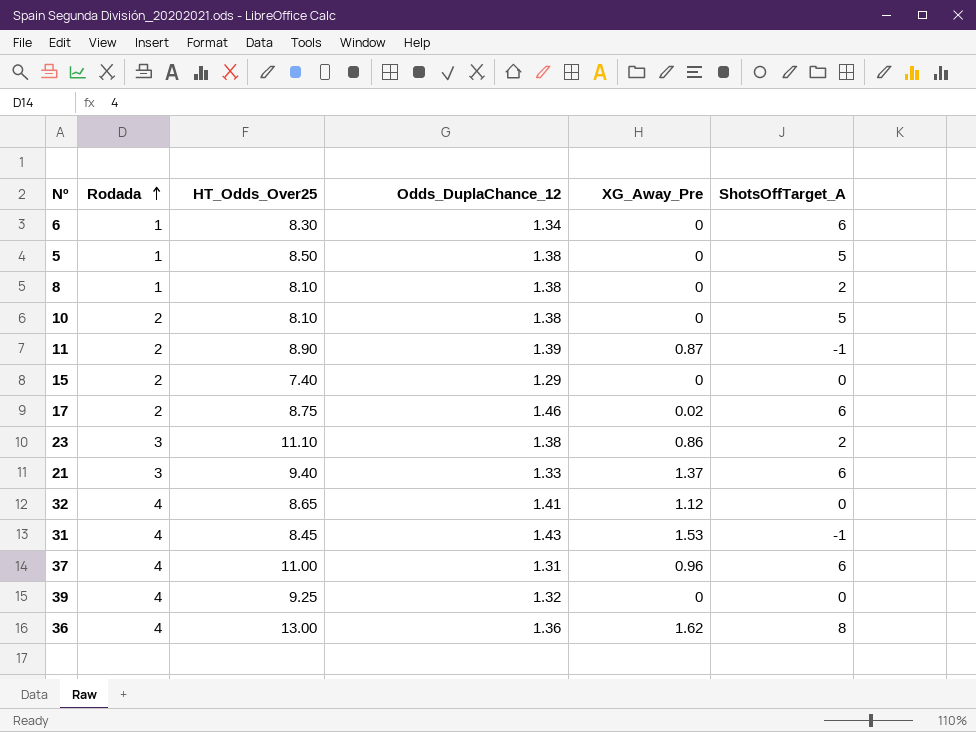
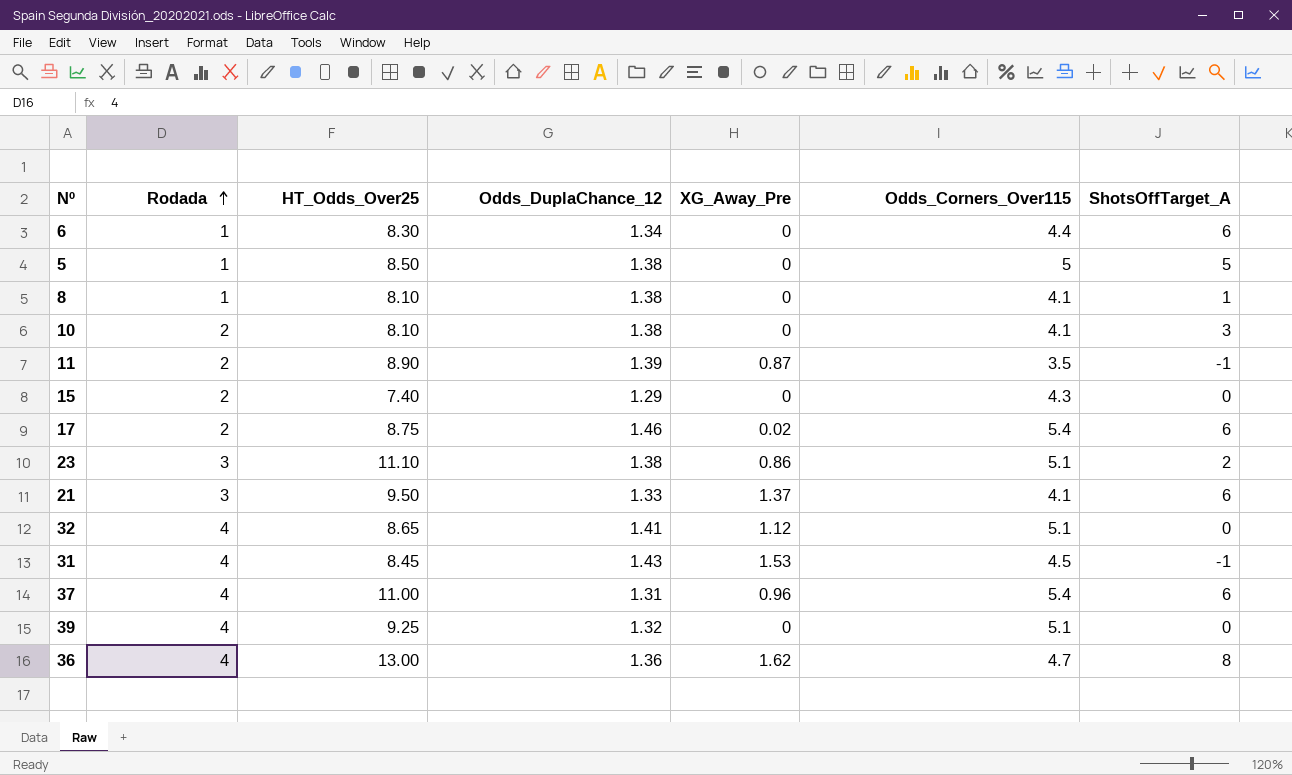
column Odds_Corners_Over115 | position: none -> 6
8 | ShotsOffTarget_A: 2 -> 1
10 | ShotsOffTarget_A: 5 -> 3
21 | HT_Odds_Over25: 9.40 -> 9.50

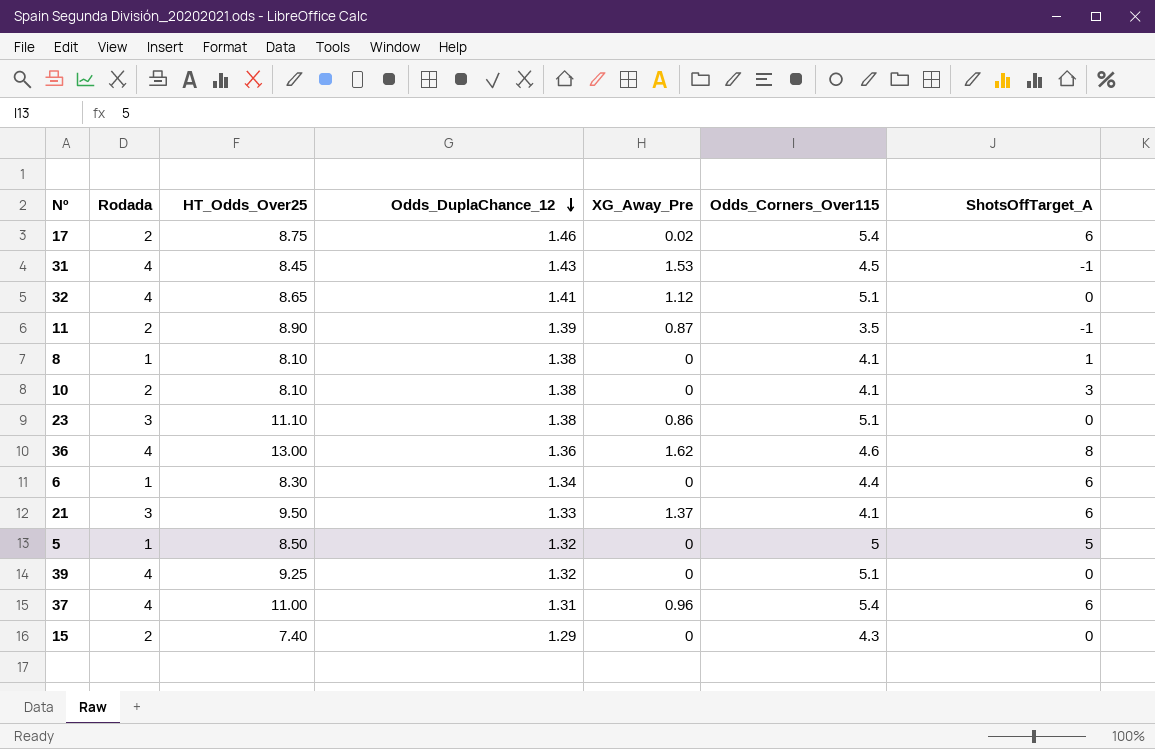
row order: Rodada ascending -> Odds_DuplaChance_12 descending
23 | ShotsOffTarget_A: 2 -> 0
36 | Odds_Corners_Over115: 4.7 -> 4.6
5 | Odds_DuplaChance_12: 1.38 -> 1.32

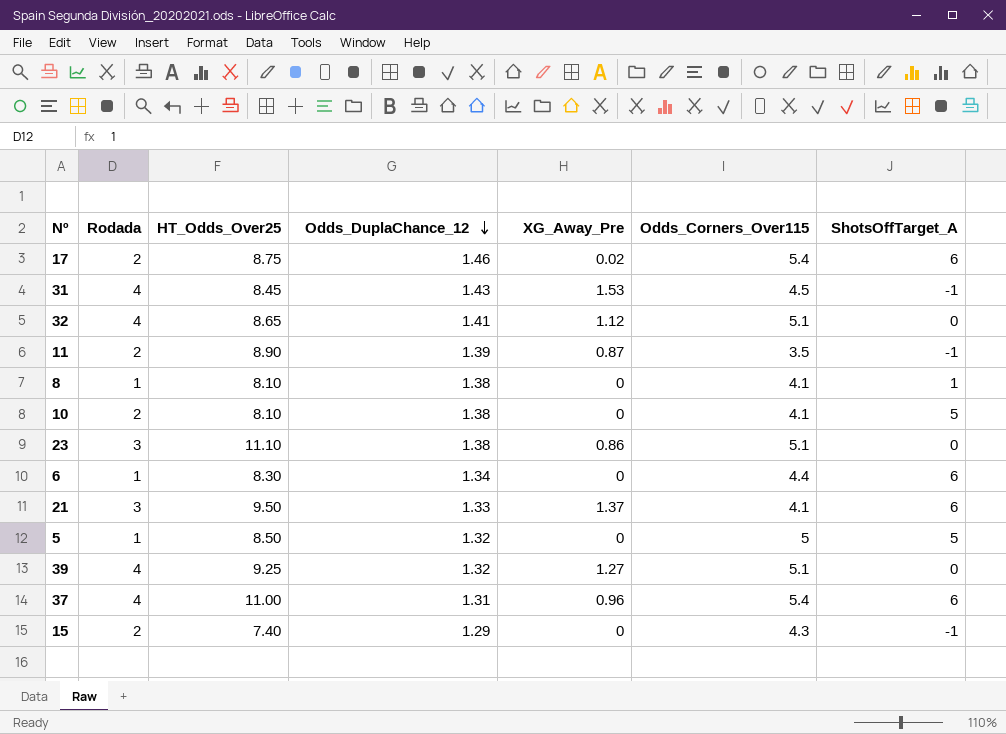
row 36: 4 | 13.00 | 1.36 | 1.62 | 4.6 | 8 -> none
10 | ShotsOffTarget_A: 3 -> 5
39 | XG_Away_Pre: 0 -> 1.27
15 | ShotsOffTarget_A: 0 -> -1

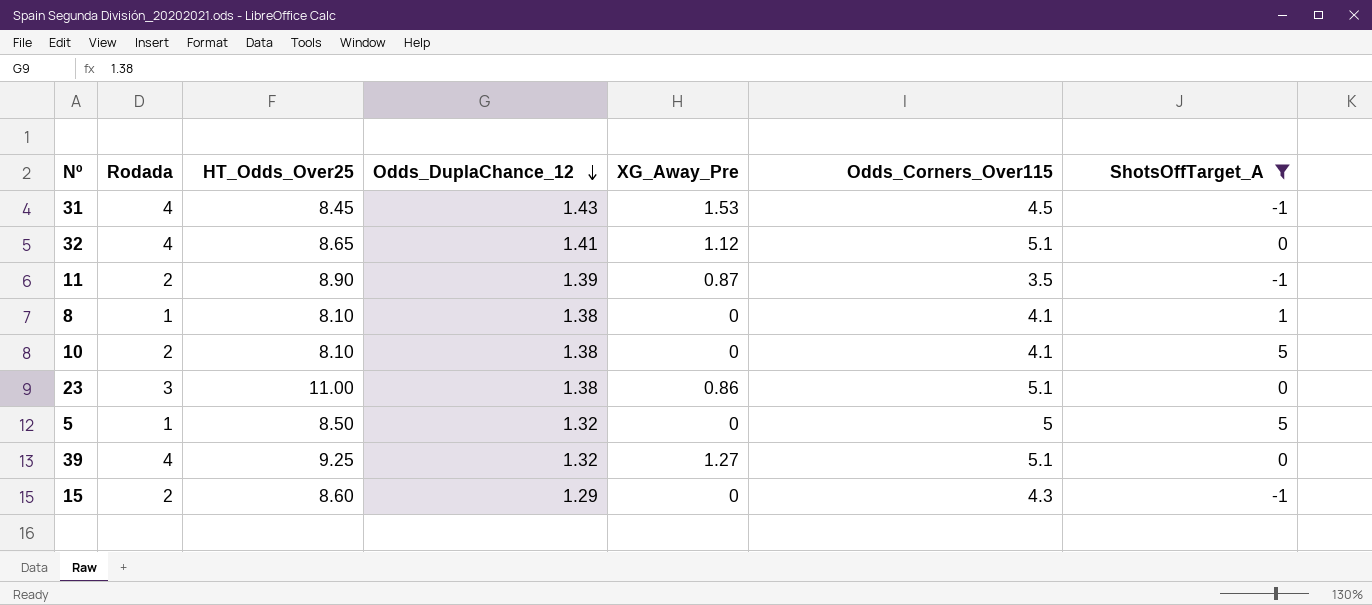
filter: none -> ShotsOffTarget_A != 6
23 | HT_Odds_Over25: 11.10 -> 11.00
15 | HT_Odds_Over25: 7.40 -> 8.60

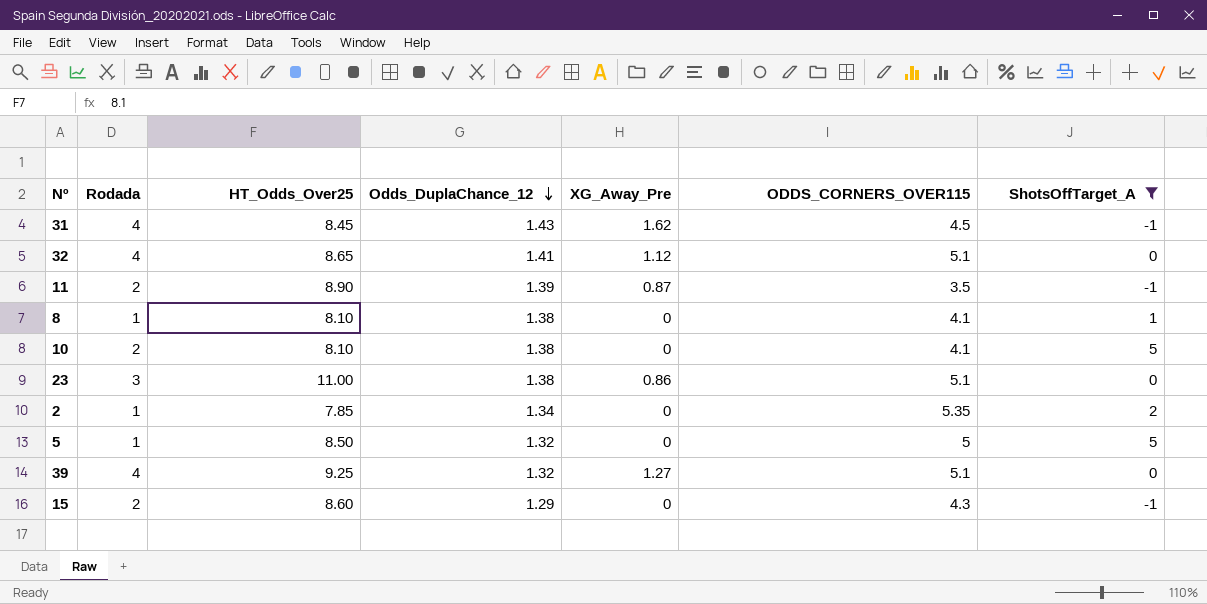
column name: Odds_Corners_Over115 -> ODDS_CORNERS_OVER115
31 | XG_Away_Pre: 1.53 -> 1.62
row 2: none -> 1 | 7.85 | 1.34 | 0 | 5.35 | 2

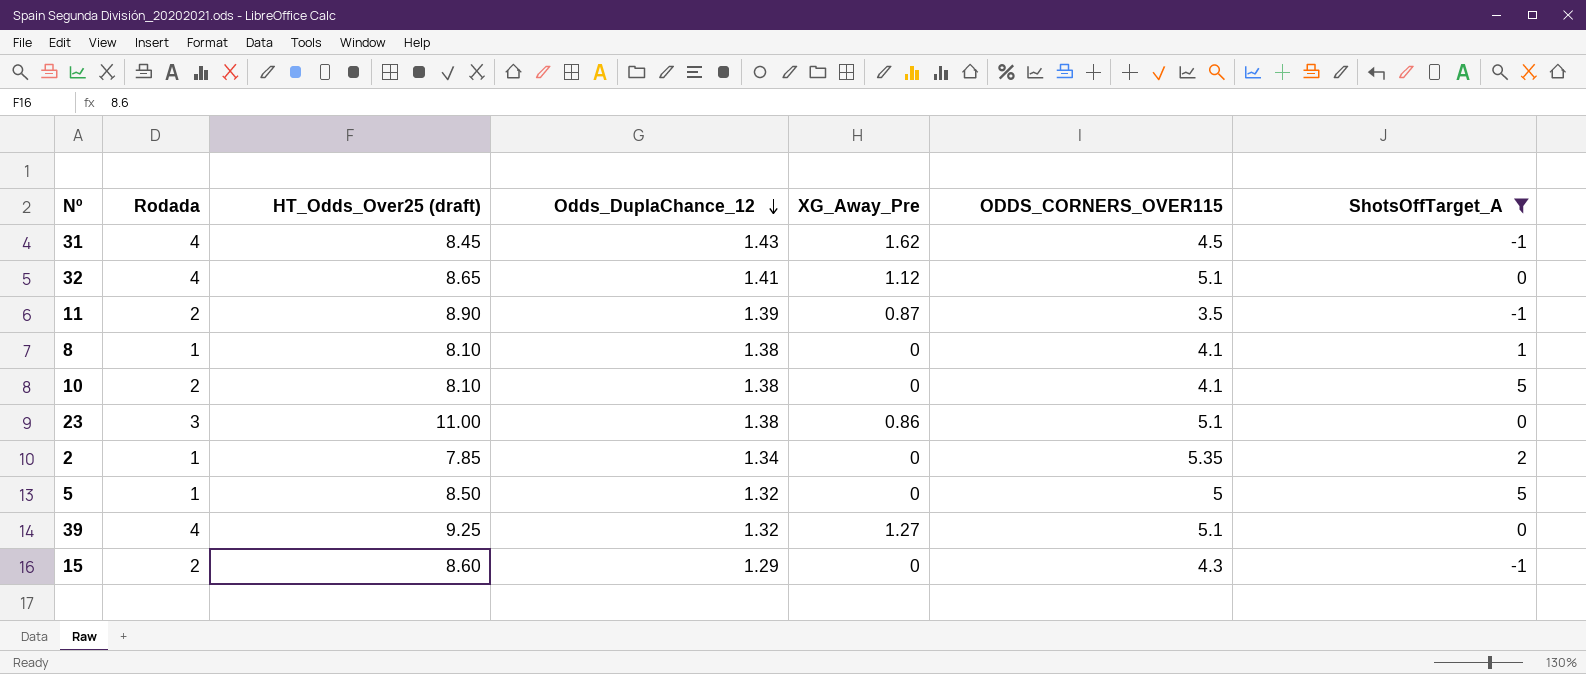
column name: HT_Odds_Over25 -> HT_Odds_Over25 (draft)

